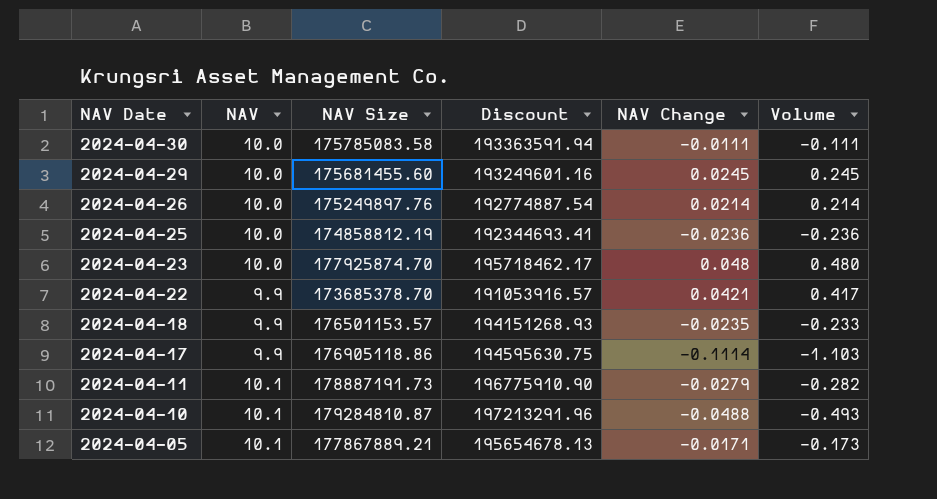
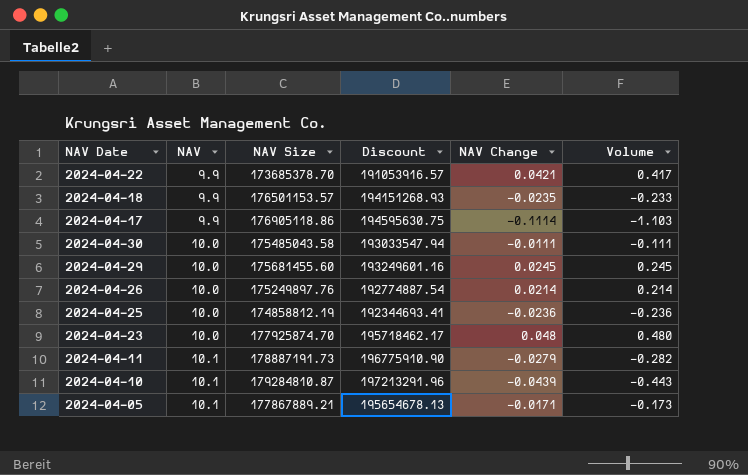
row order: NAV Date descending -> NAV ascending
2024-04-30 | NAV Size: 175785083.58 -> 175485043.58
2024-04-30 | Discount: 193363591.94 -> 193033547.94
2024-04-10 | NAV Change: -0.0488 -> -0.0439
2024-04-10 | Volume: -0.493 -> -0.443

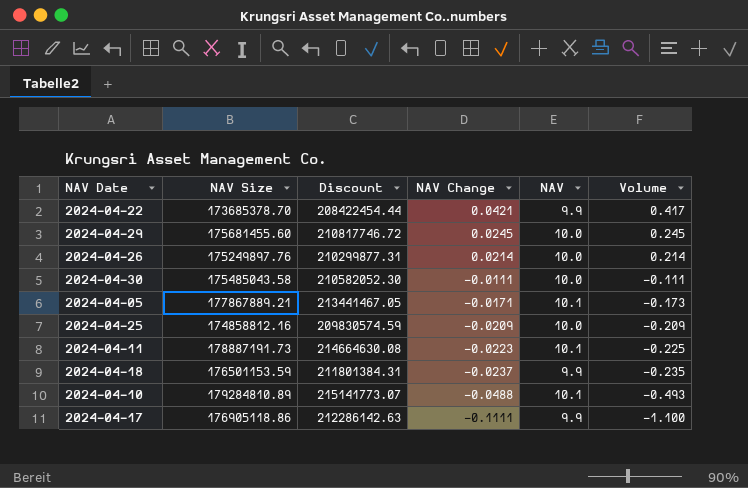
row order: NAV ascending -> NAV Change descending
column Discount | formula: [NAV Size] * 1.1 -> [NAV Size] * 1.2
column NAV | position: 2 -> 5
row 2024-04-23: 10.0 | 177925874.70 | 195718462.17 | 0.048 | 0.480 -> none
2024-04-25 | NAV Size: 174858812.19 -> 174858812.16
2024-04-25 | NAV Change: -0.0236 -> -0.0209
2024-04-25 | Volume: -0.236 -> -0.209
2024-04-11 | NAV Change: -0.0279 -> -0.0223
2024-04-11 | Volume: -0.282 -> -0.225
2024-04-18 | NAV Size: 176501153.57 -> 176501153.59
2024-04-18 | NAV Change: -0.0235 -> -0.0237
2024-04-18 | Volume: -0.233 -> -0.235
2024-04-10 | NAV Size: 179284810.87 -> 179284810.89
2024-04-10 | NAV Change: -0.0439 -> -0.0488
2024-04-10 | Volume: -0.443 -> -0.493
2024-04-17 | NAV Change: -0.1114 -> -0.1111
2024-04-17 | Volume: -1.103 -> -1.100

